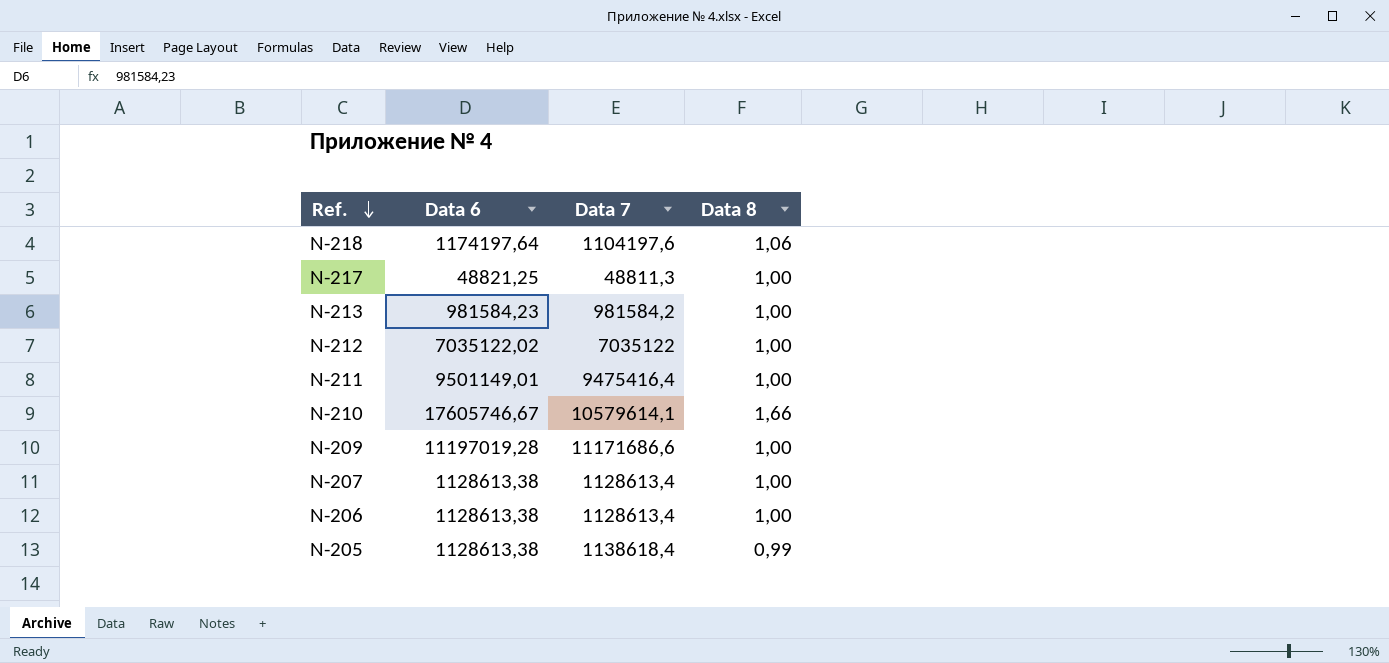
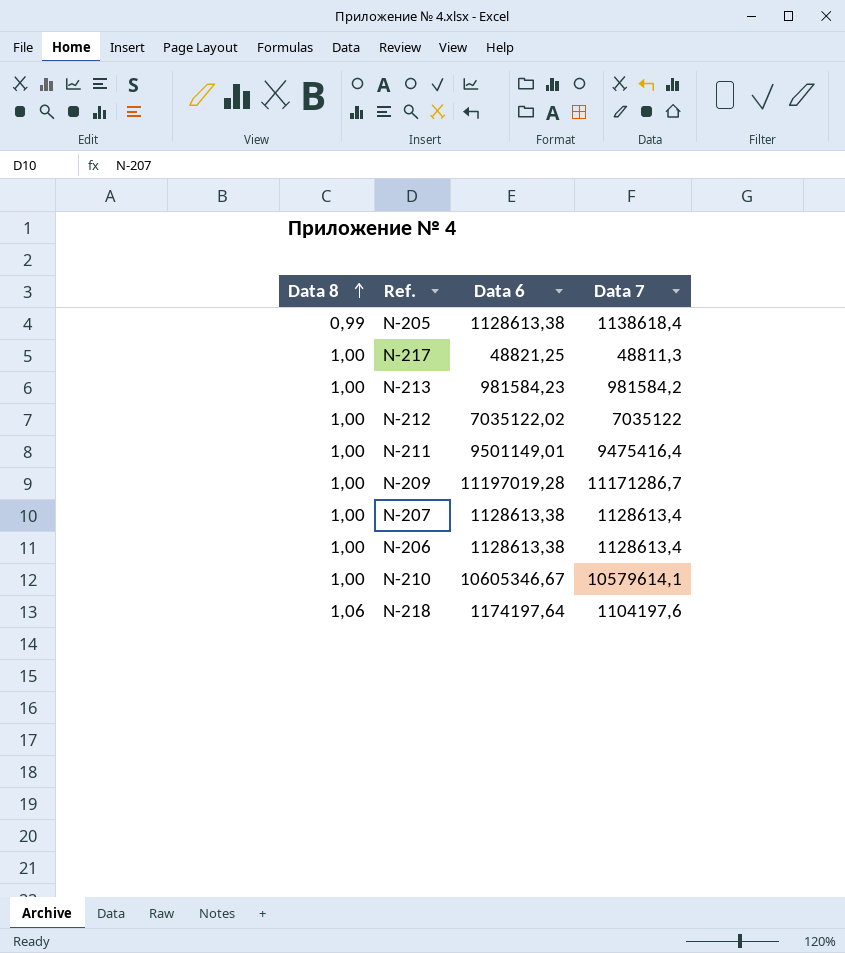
row order: Ref. descending -> Data 8 ascending
column Data 8 | position: 4 -> 1
N-209 | Data 7: 11171686,6 -> 11171286,7
N-210 | Data 8: 1,66 -> 1,00
N-210 | Data 6: 17605746,67 -> 10605346,67

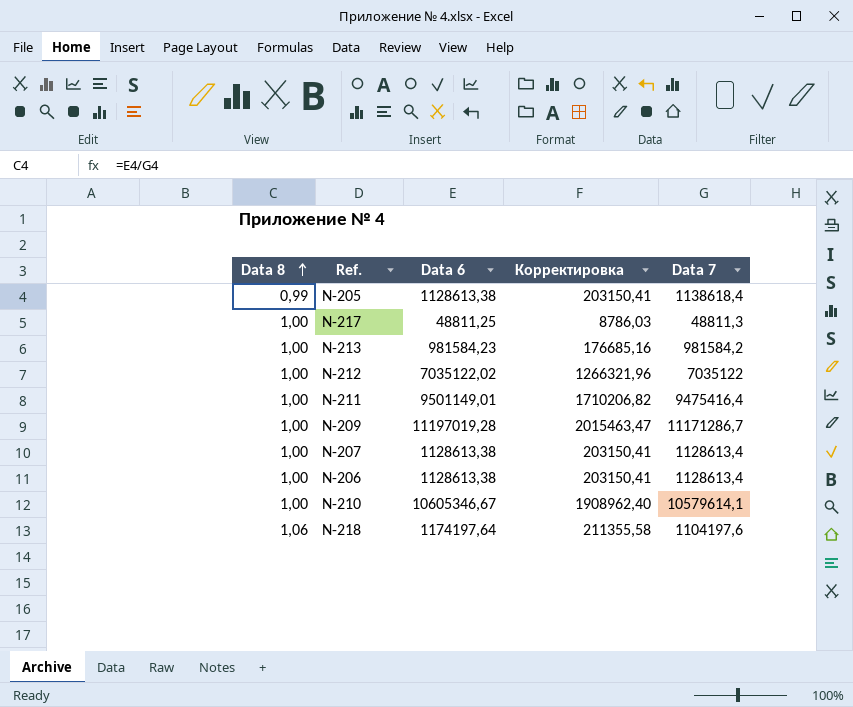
column Корректировка | formula: none -> [Data 6] * 0,18
N-217 | Data 6: 48821,25 -> 48811,25

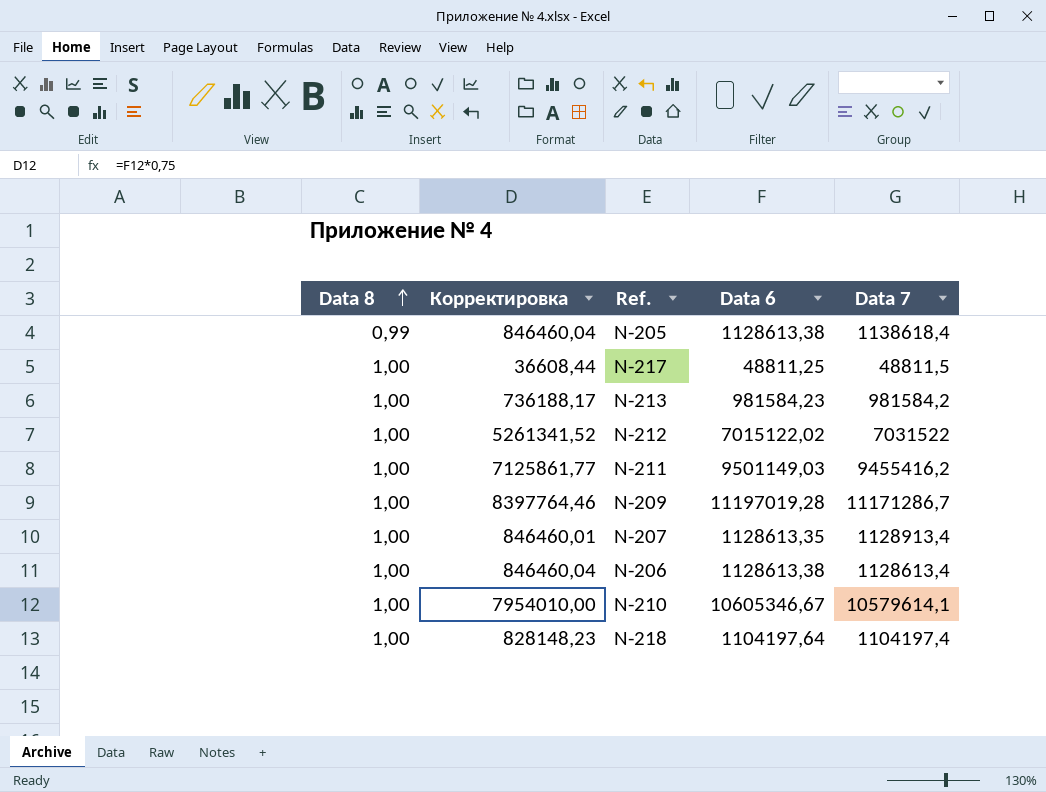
column Корректировка | formula: [Data 6] * 0,18 -> [Data 6] * 0,75
column Корректировка | position: 4 -> 2
N-217 | Data 7: 48811,3 -> 48811,5
N-212 | Data 6: 7035122,02 -> 7015122,02
N-212 | Data 7: 7035122 -> 7031522
N-211 | Data 6: 9501149,01 -> 9501149,03
N-211 | Data 7: 9475416,4 -> 9455416,2
N-207 | Data 6: 1128613,38 -> 1128613,35
N-207 | Data 7: 1128613,4 -> 1128913,4
N-218 | Data 8: 1,06 -> 1,00
N-218 | Data 6: 1174197,64 -> 1104197,64
N-218 | Data 7: 1104197,6 -> 1104197,4

